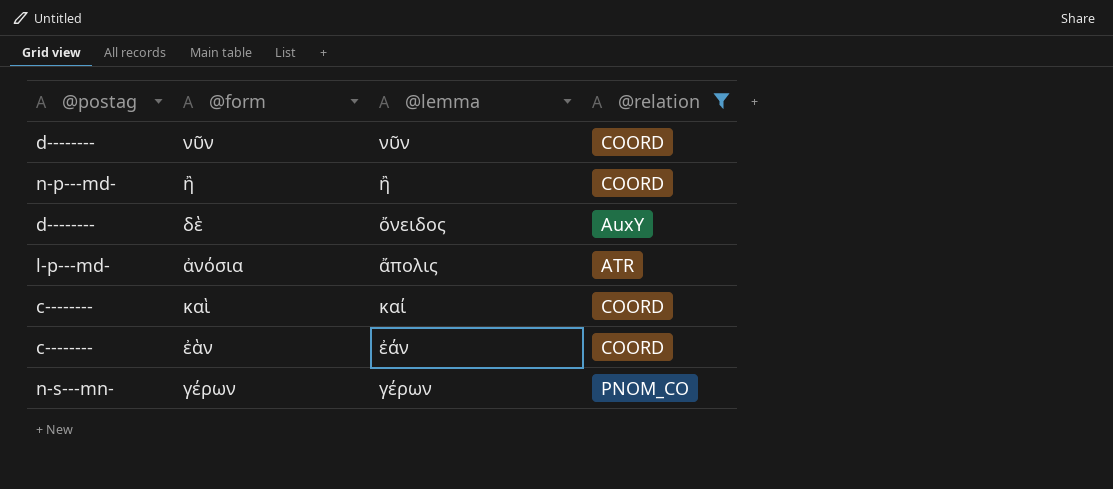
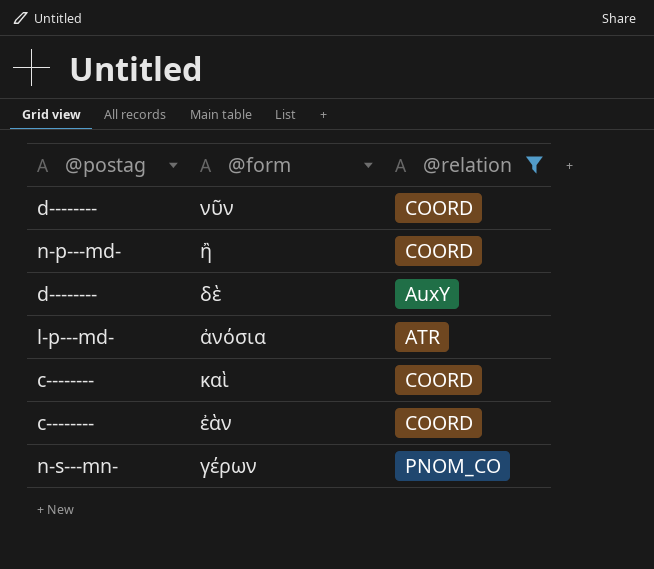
column @lemma | position: 3 -> none

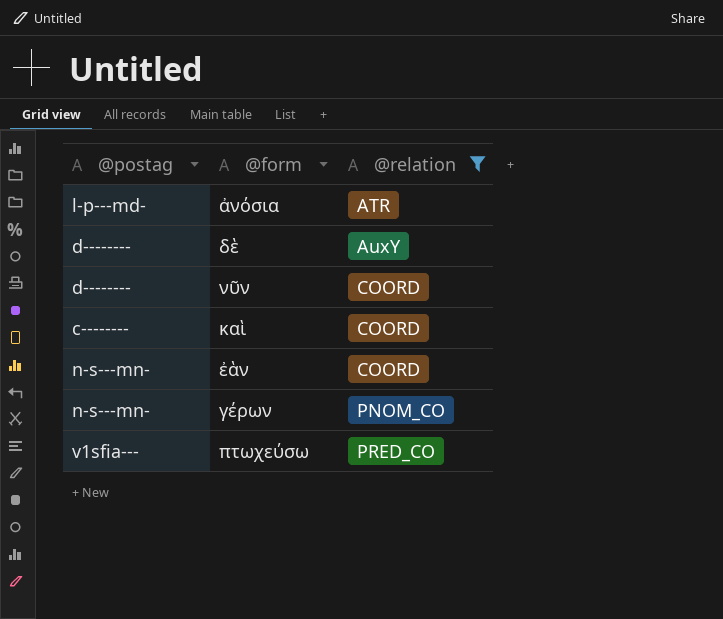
row order: none -> @relation ascending
row ἢ: n-p---md- | COORD -> none
ἐὰν | @postag: c-------- -> n-s---mn-
row πτωχεύσω: none -> v1sfia--- | PRED_CO

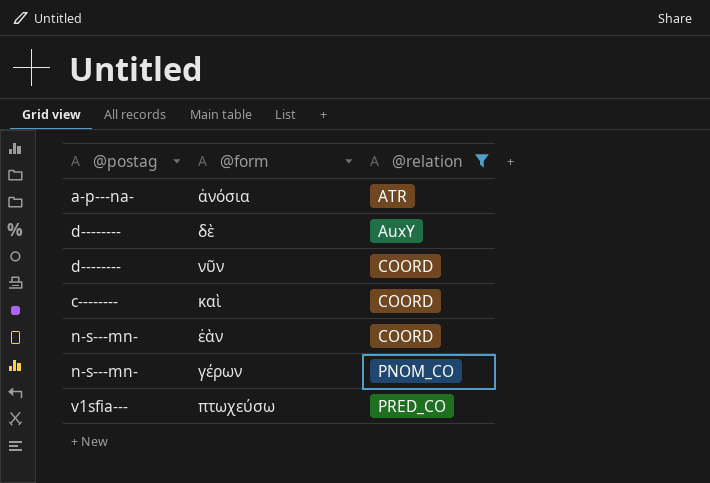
ἀνόσια | @postag: l-p---md- -> a-p---na-

